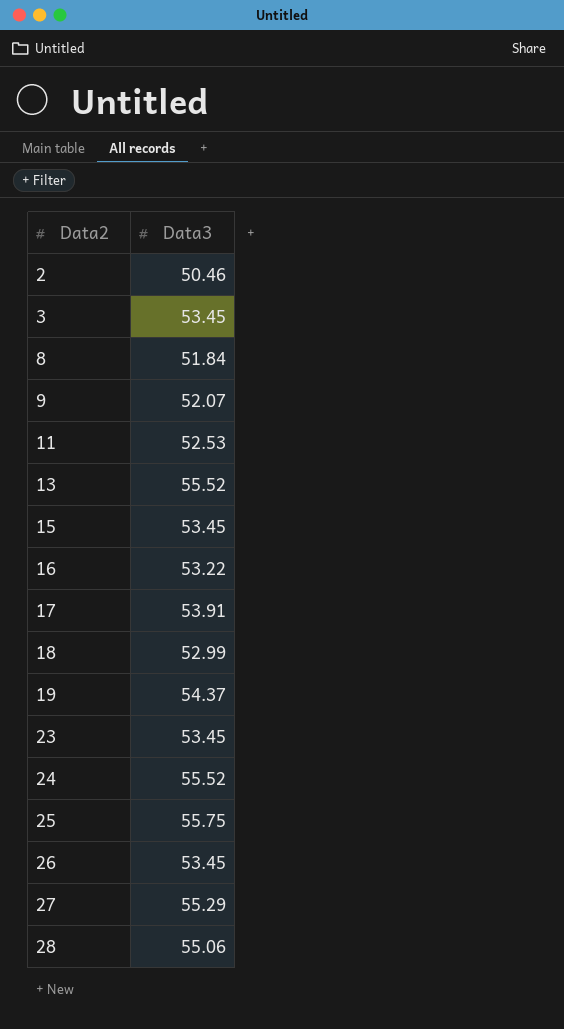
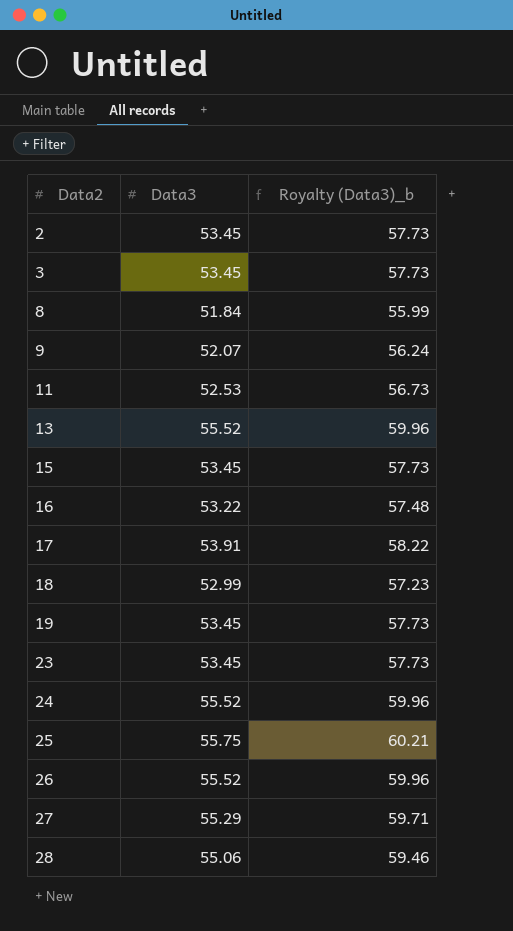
column Royalty (Data3)_b | formula: none -> [Data3] * 1.08
2 | Data3: 50.46 -> 53.45
19 | Data3: 54.37 -> 53.45
26 | Data3: 53.45 -> 55.52

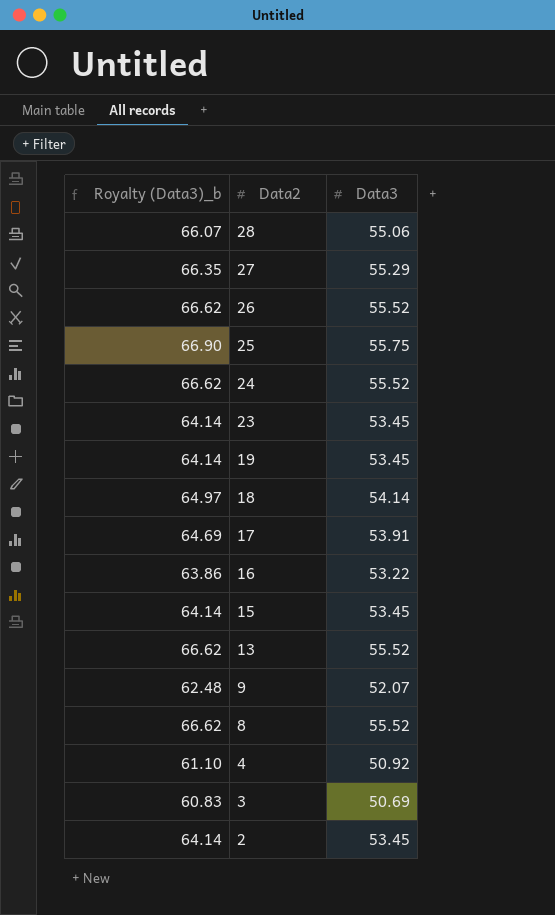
row order: Data2 ascending -> Data2 descending
column Royalty (Data3)_b | formula: [Data3] * 1.08 -> [Data3] * 1.2
column Royalty (Data3)_b | position: 3 -> 1
row 11: 52.53 | 56.73 -> none
18 | Data3: 52.99 -> 54.14
8 | Data3: 51.84 -> 55.52
row 4: none -> 61.10 | 50.92
3 | Data3: 53.45 -> 50.69

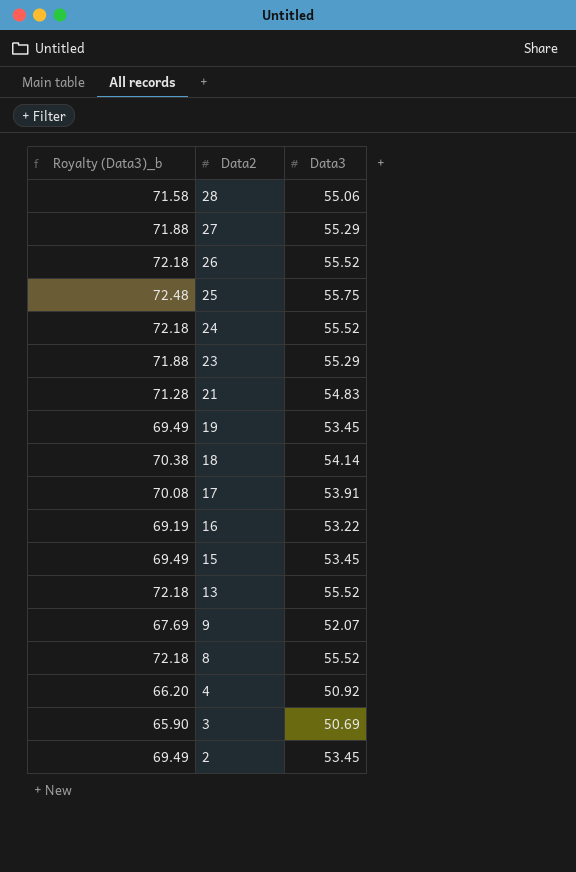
column Royalty (Data3)_b | formula: [Data3] * 1.2 -> [Data3] * 1.3
23 | Data3: 53.45 -> 55.29
row 21: none -> 71.28 | 54.83

